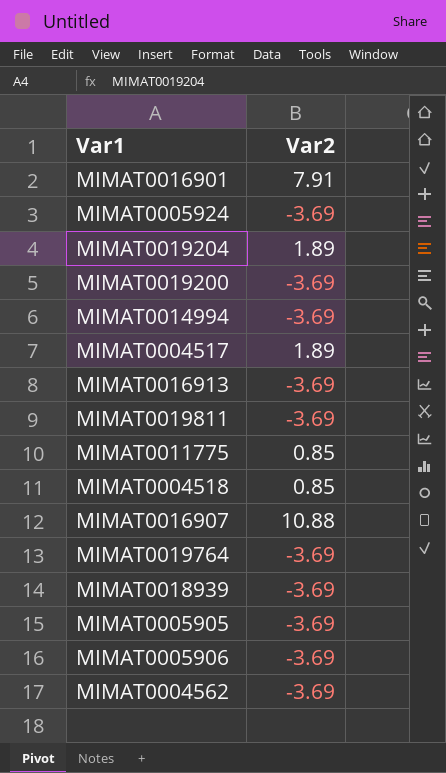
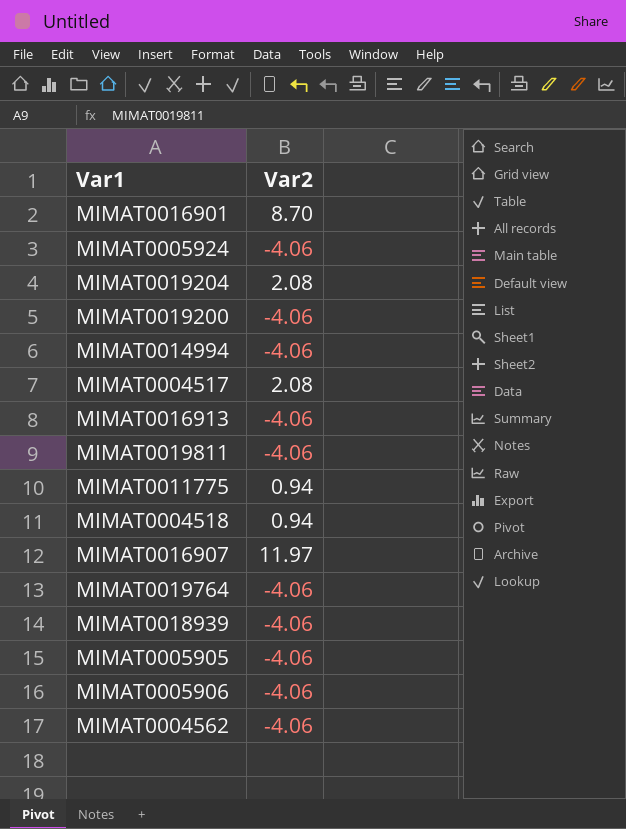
MIMAT0016901 | Var2: 7.91 -> 8.70
MIMAT0005924 | Var2: -3.69 -> -4.06
MIMAT0019204 | Var2: 1.89 -> 2.08
MIMAT0019200 | Var2: -3.69 -> -4.06
MIMAT0014994 | Var2: -3.69 -> -4.06
MIMAT0004517 | Var2: 1.89 -> 2.08
MIMAT0016913 | Var2: -3.69 -> -4.06
MIMAT0019811 | Var2: -3.69 -> -4.06
MIMAT0011775 | Var2: 0.85 -> 0.94
MIMAT0004518 | Var2: 0.85 -> 0.94
MIMAT0016907 | Var2: 10.88 -> 11.97
MIMAT0019764 | Var2: -3.69 -> -4.06
MIMAT0018939 | Var2: -3.69 -> -4.06
MIMAT0005905 | Var2: -3.69 -> -4.06
MIMAT0005906 | Var2: -3.69 -> -4.06
MIMAT0004562 | Var2: -3.69 -> -4.06

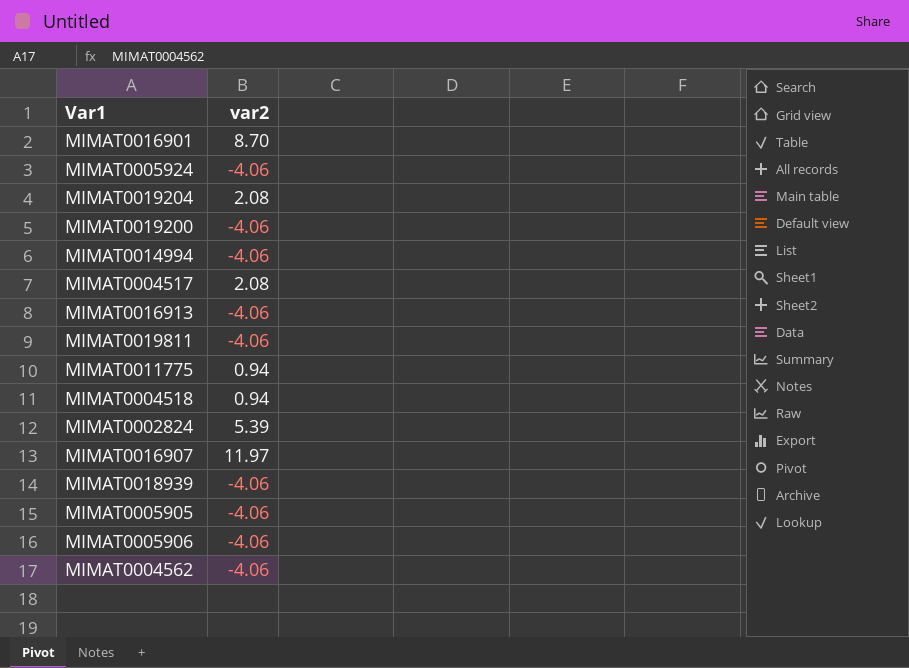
column name: Var2 -> var2
row MIMAT0019764: -4.06 -> none
row MIMAT0002824: none -> 5.39

